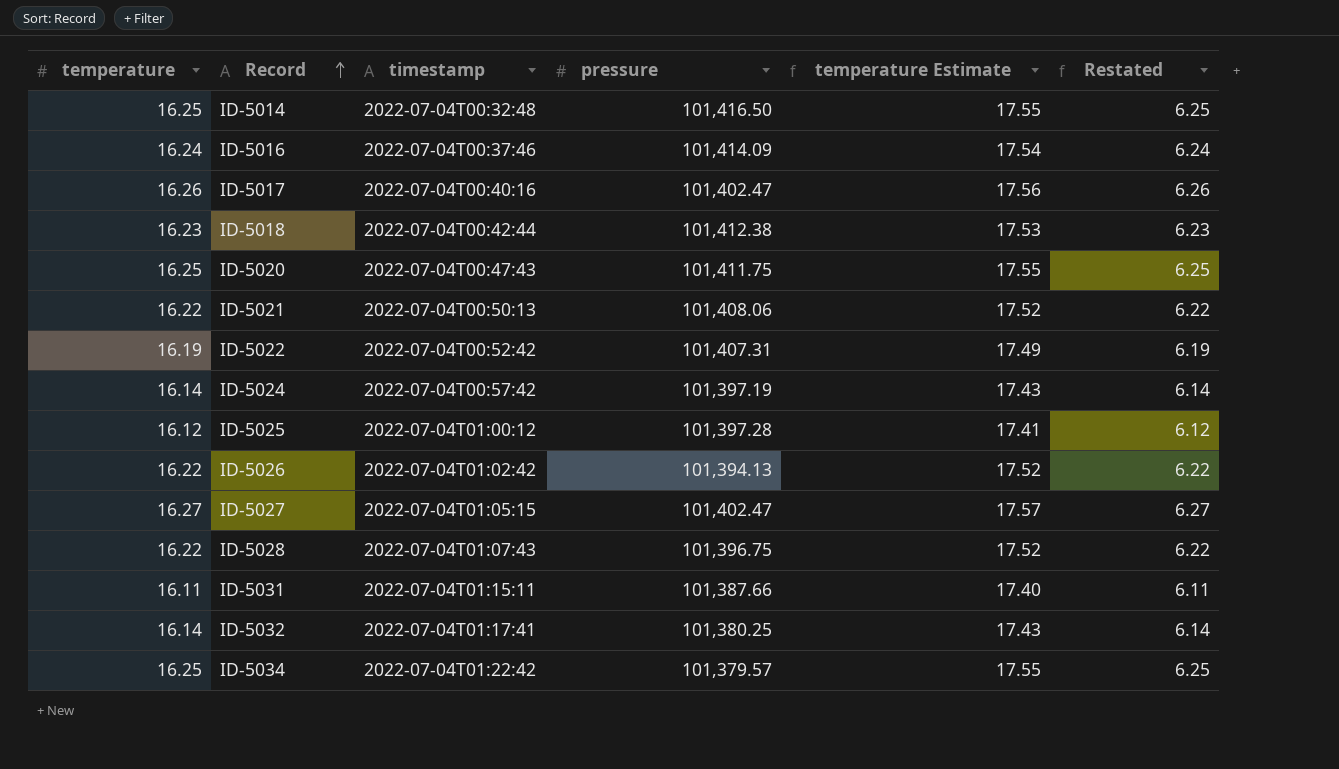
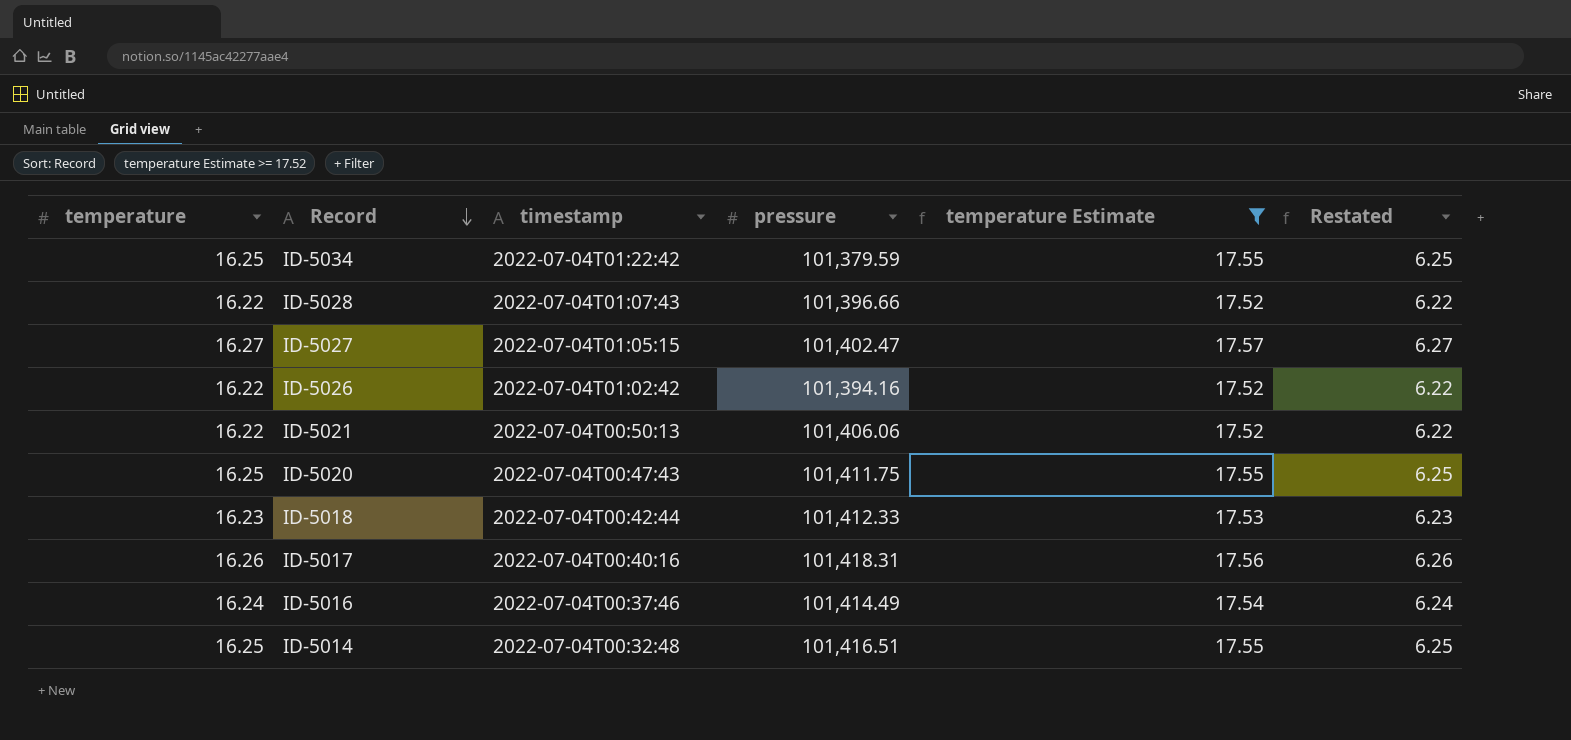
filter: none -> temperature Estimate >= 17.52
row order: Record ascending -> Record descending
ID-5034 | pressure: 101,379.57 -> 101,379.59
ID-5028 | pressure: 101,396.75 -> 101,396.66
ID-5026 | pressure: 101,394.13 -> 101,394.16
ID-5021 | pressure: 101,408.06 -> 101,406.06
ID-5018 | pressure: 101,412.38 -> 101,412.33
ID-5017 | pressure: 101,402.47 -> 101,418.31
ID-5016 | pressure: 101,414.09 -> 101,414.49
ID-5014 | pressure: 101,416.50 -> 101,416.51

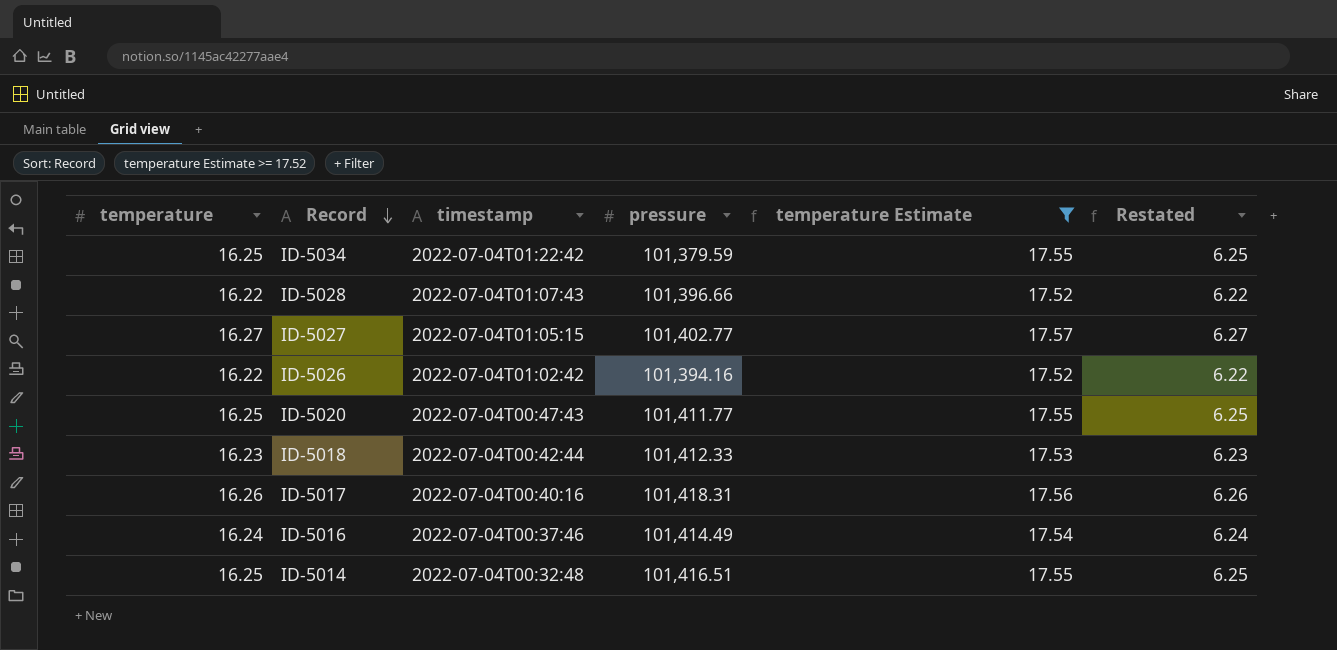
row ID-5021: 16.22 | 2022-07-04T00:50:13 | 101,406.06 | 17.52 | 6.22 -> none
ID-5027 | pressure: 101,402.47 -> 101,402.77
ID-5020 | pressure: 101,411.75 -> 101,411.77

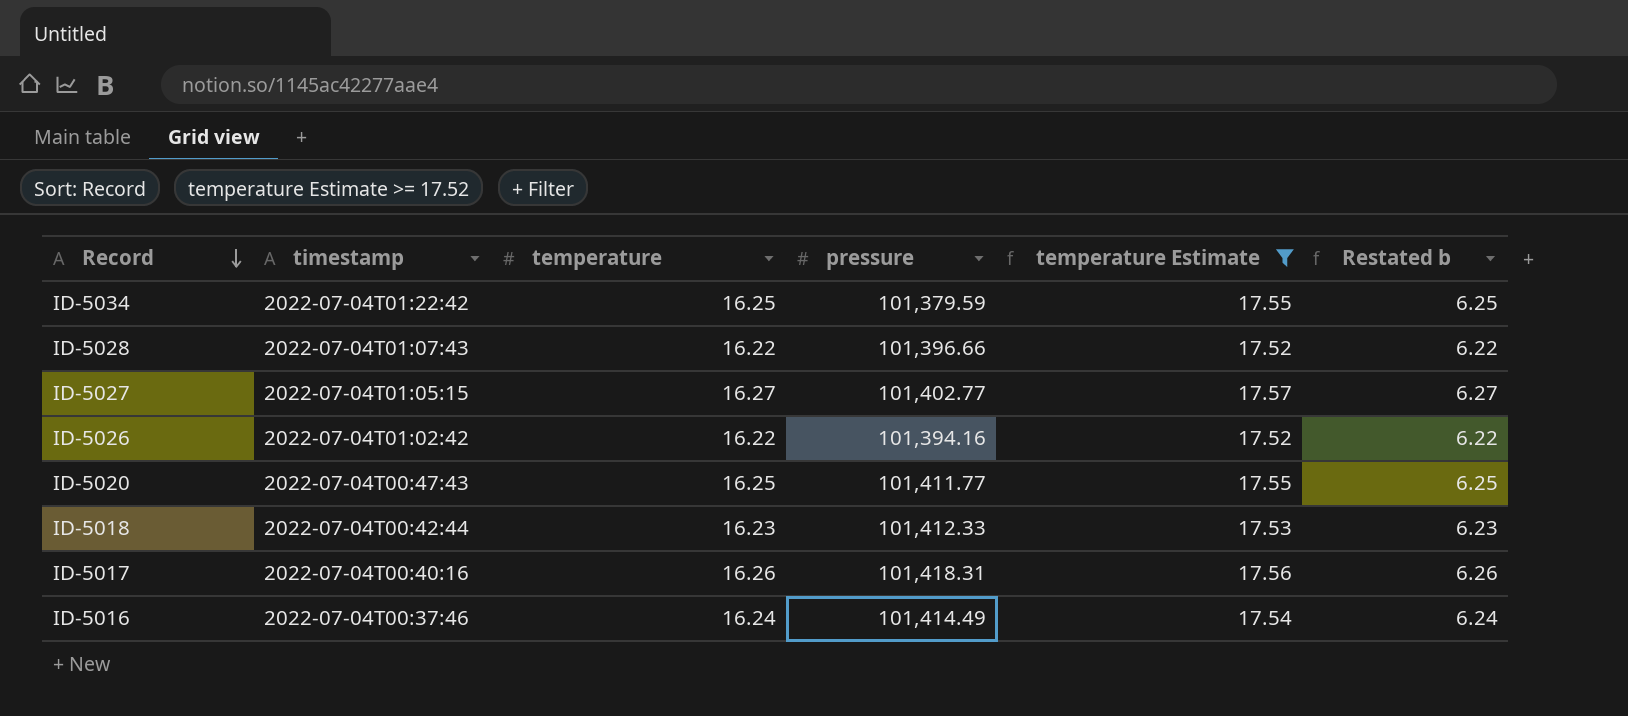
column temperature | position: 1 -> 3
column name: Restated -> Restated b
row ID-5014: 16.25 | 2022-07-04T00:32:48 | 101,416.51 | 17.55 | 6.25 -> none

